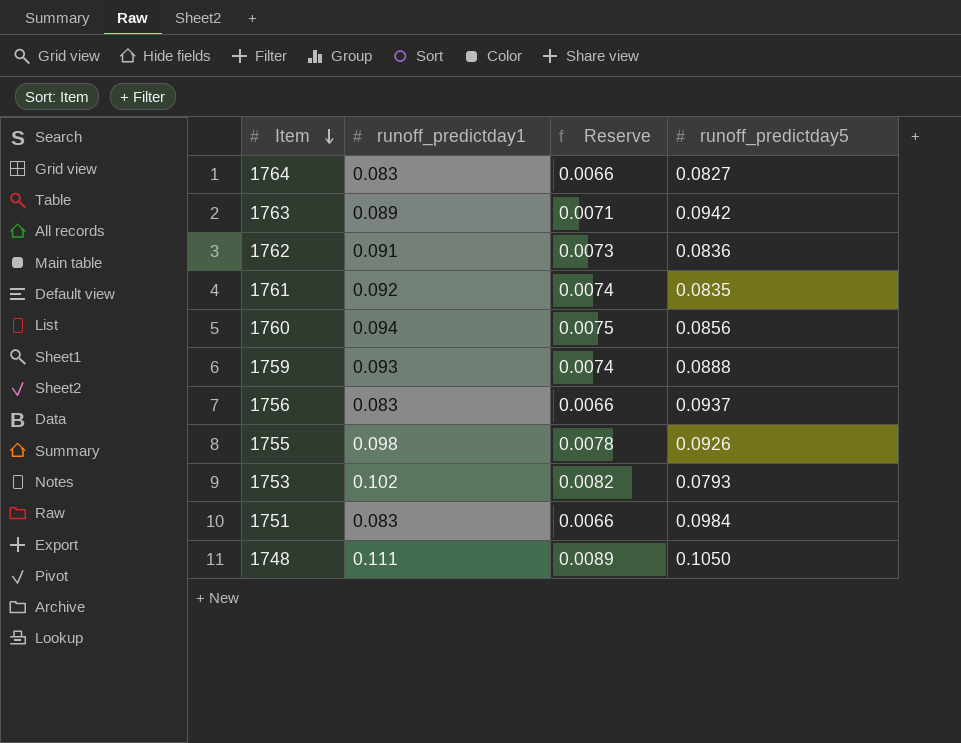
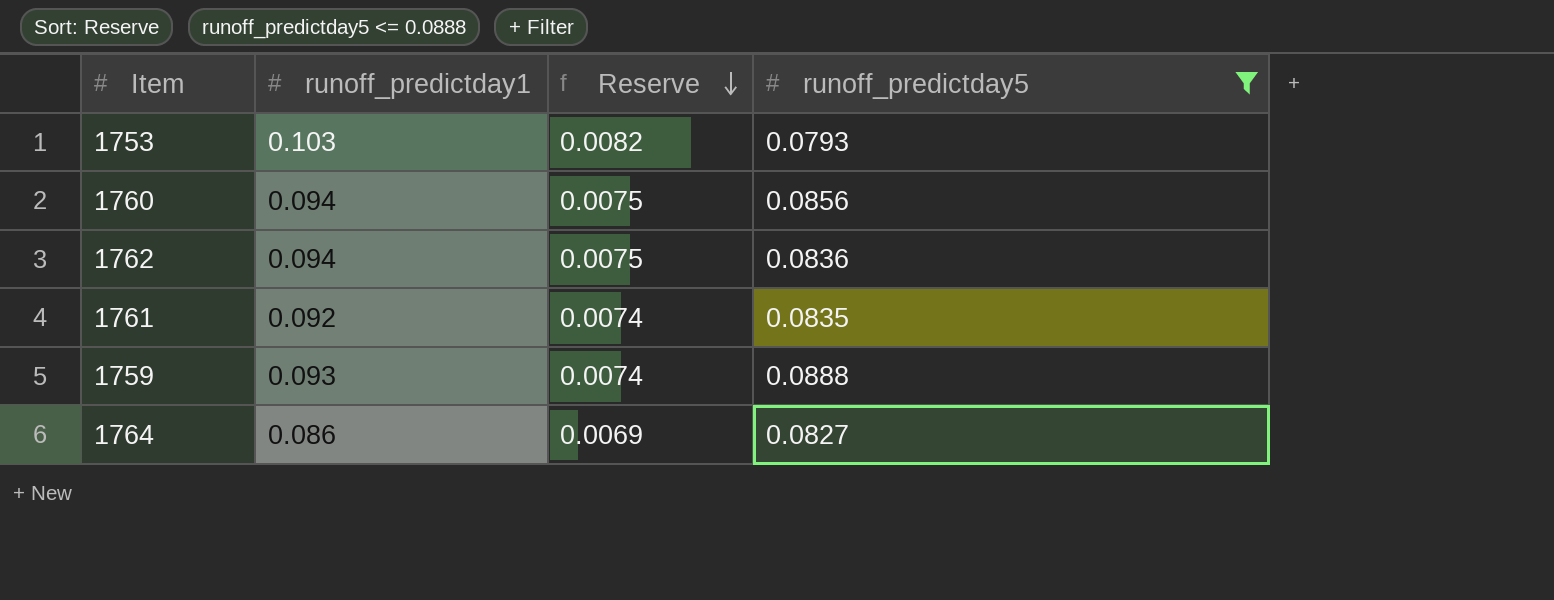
filter: none -> runoff_predictday5 <= 0.0888
row order: Item descending -> Reserve descending
1753 | runoff_predictday1: 0.102 -> 0.103
1762 | runoff_predictday1: 0.091 -> 0.094
1762 | Reserve: 0.0073 -> 0.0075
1764 | runoff_predictday1: 0.083 -> 0.086
1764 | Reserve: 0.0066 -> 0.0069

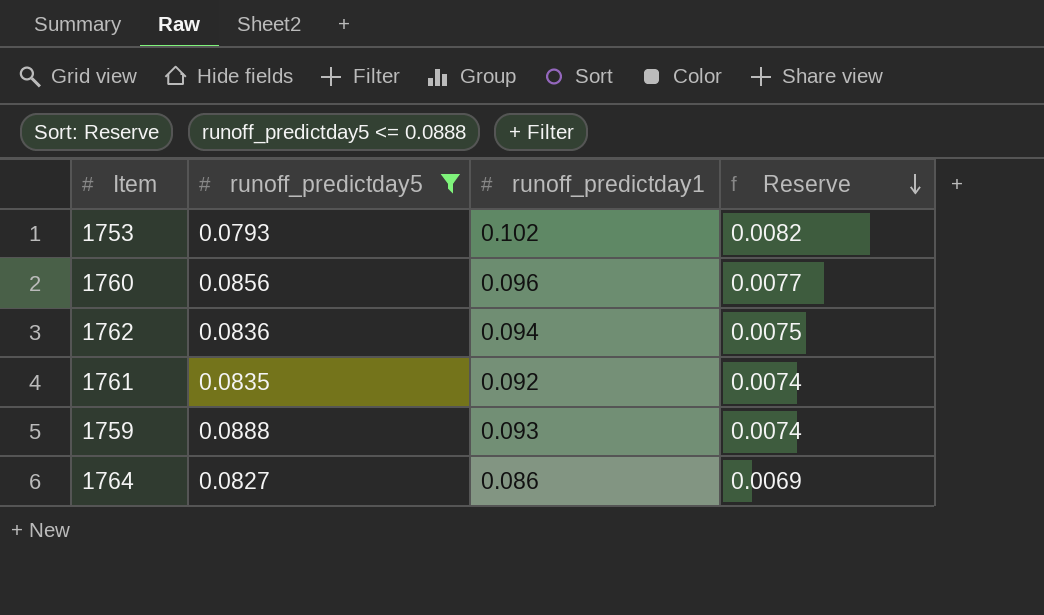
column runoff_predictday5 | position: 4 -> 2
1753 | runoff_predictday1: 0.103 -> 0.102
1760 | runoff_predictday1: 0.094 -> 0.096
1760 | Reserve: 0.0075 -> 0.0077

